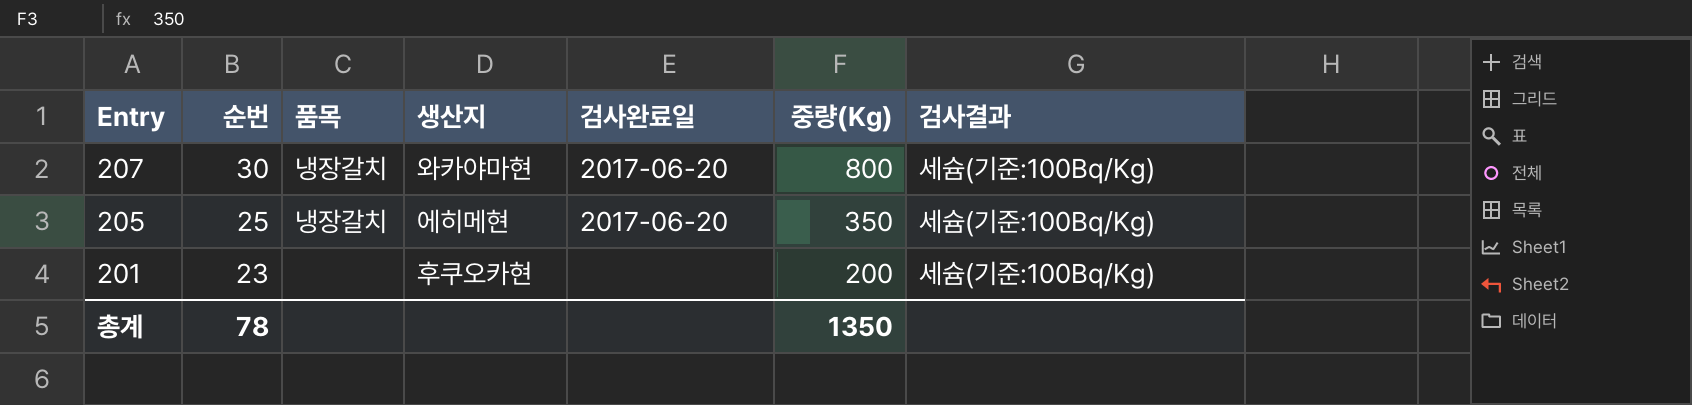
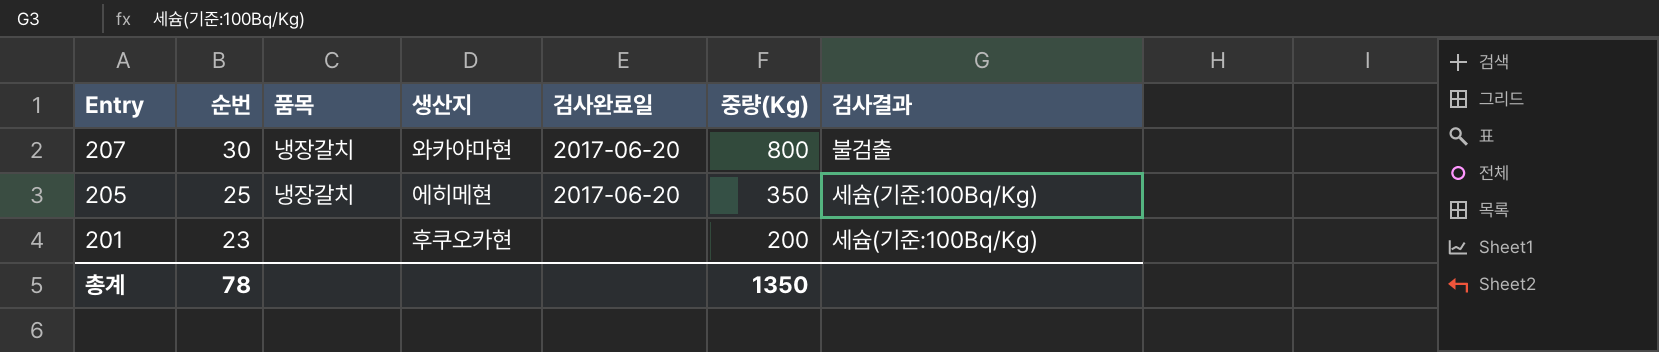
207 | 검사결과: 세슘(기준:100Bq/Kg) -> 불검출

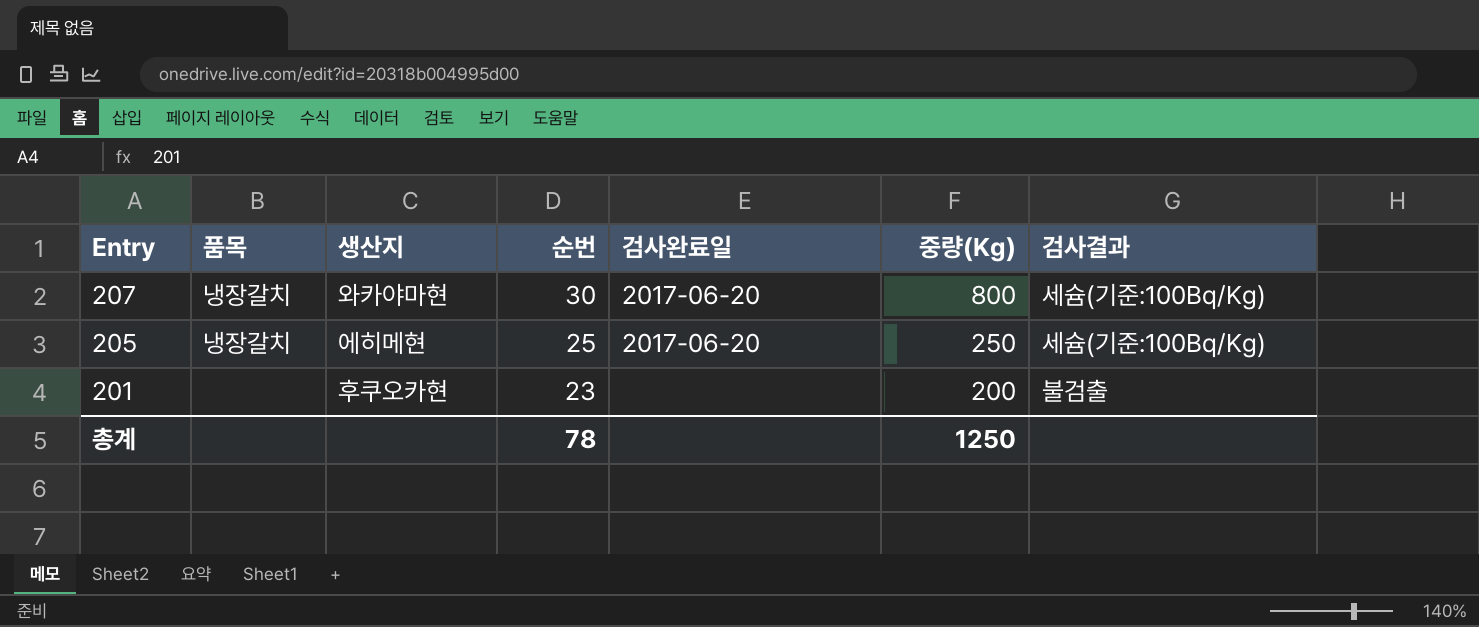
column 순번 | position: 2 -> 4
207 | 검사결과: 불검출 -> 세슘(기준:100Bq/Kg)
205 | 중량(Kg): 350 -> 250
201 | 검사결과: 세슘(기준:100Bq/Kg) -> 불검출
총계 | 중량(Kg): 1350 -> 1250

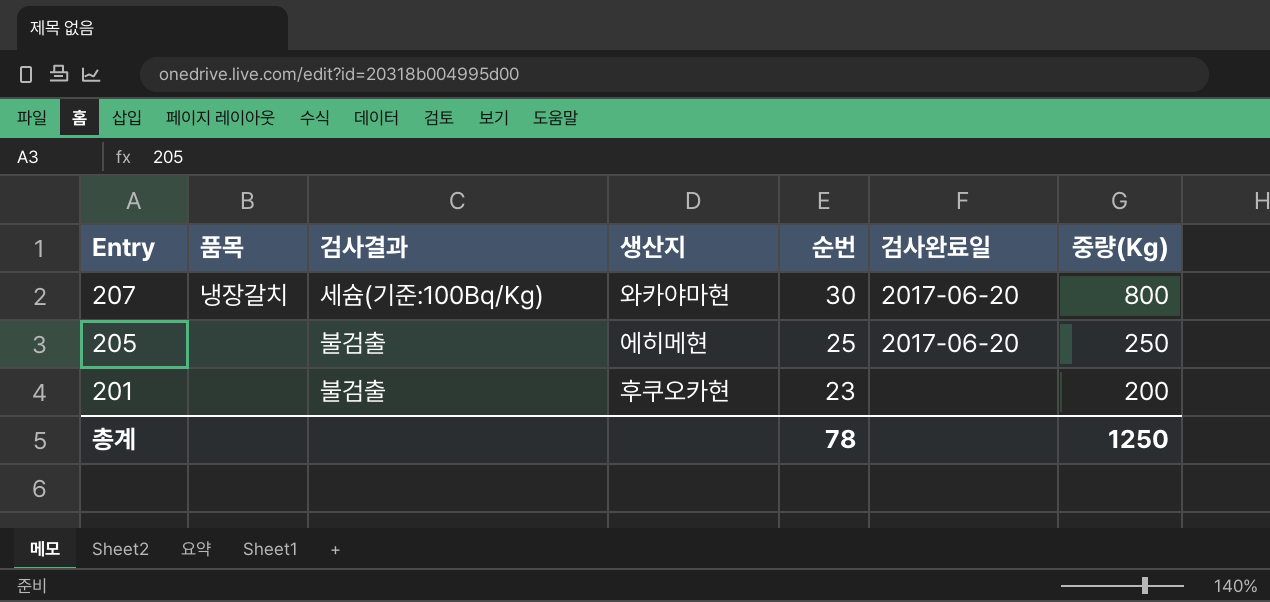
column 검사결과 | position: 7 -> 3
205 | 품목: 냉장갈치 -> none
205 | 검사결과: 세슘(기준:100Bq/Kg) -> 불검출

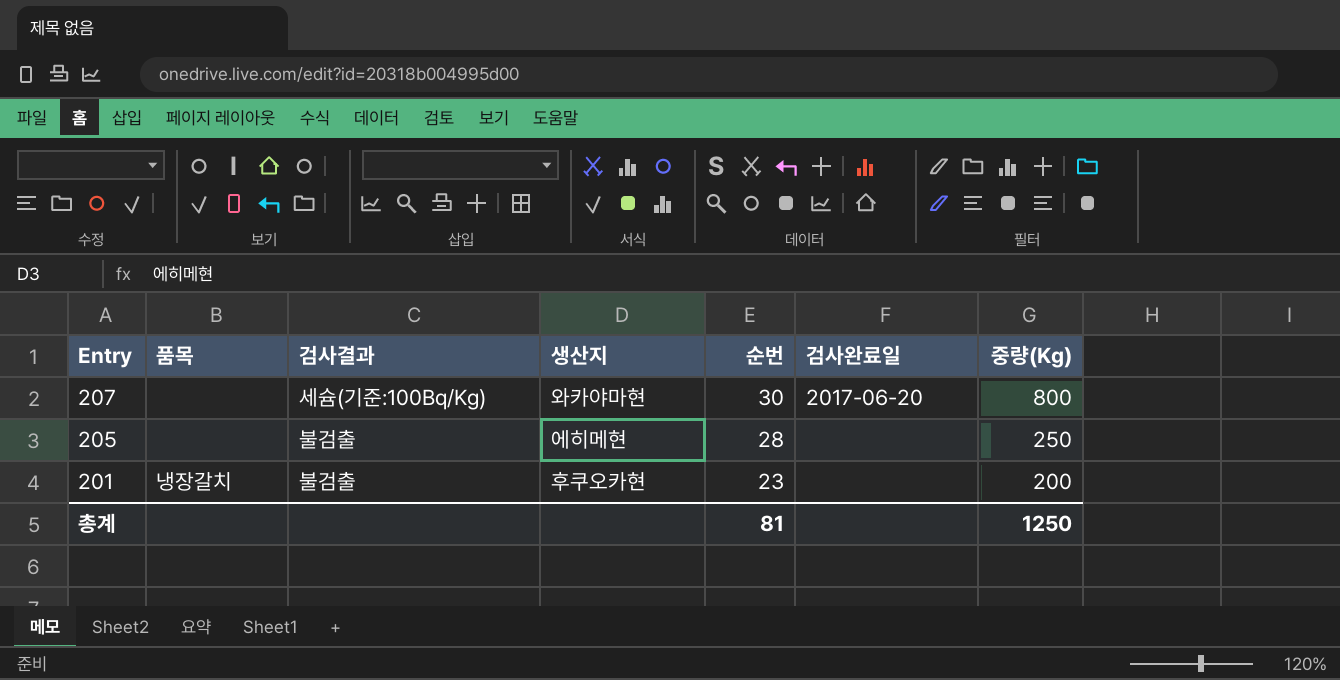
207 | 품목: 냉장갈치 -> none
205 | 순번: 25 -> 28
205 | 검사완료일: 2017-06-20 -> none
201 | 품목: none -> 냉장갈치
총계 | 순번: 78 -> 81

